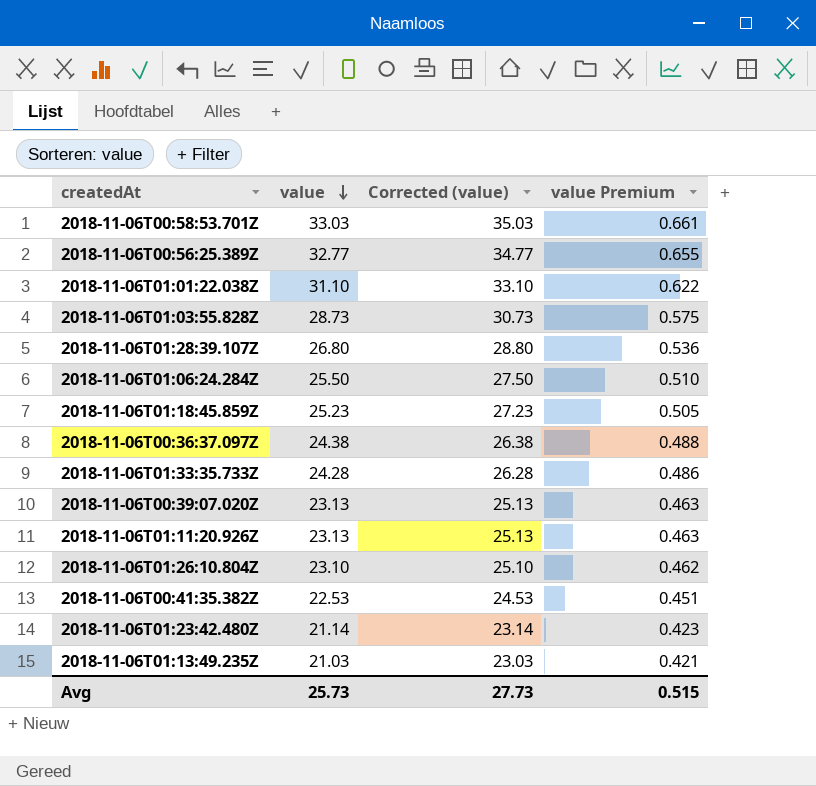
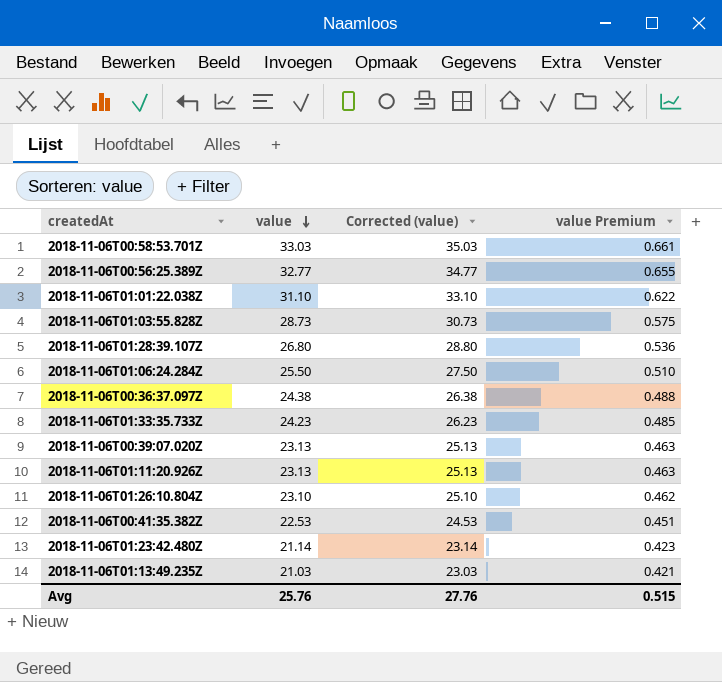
row 2018-11-06T01:18:45.859Z: 25.23 | 27.23 | 0.505 -> none
2018-11-06T01:33:35.733Z | value: 24.28 -> 24.23
2018-11-06T01:33:35.733Z | Corrected (value): 26.28 -> 26.23
2018-11-06T01:33:35.733Z | value Premium: 0.486 -> 0.485
Avg | value: 25.73 -> 25.76
Avg | Corrected (value): 27.73 -> 27.76

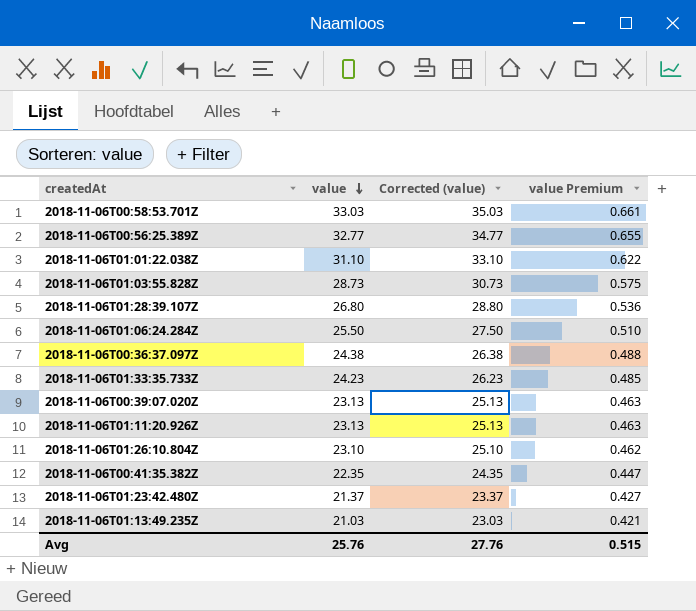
2018-11-06T00:41:35.382Z | value: 22.53 -> 22.35
2018-11-06T00:41:35.382Z | Corrected (value): 24.53 -> 24.35
2018-11-06T00:41:35.382Z | value Premium: 0.451 -> 0.447
2018-11-06T01:23:42.480Z | value: 21.14 -> 21.37
2018-11-06T01:23:42.480Z | Corrected (value): 23.14 -> 23.37
2018-11-06T01:23:42.480Z | value Premium: 0.423 -> 0.427

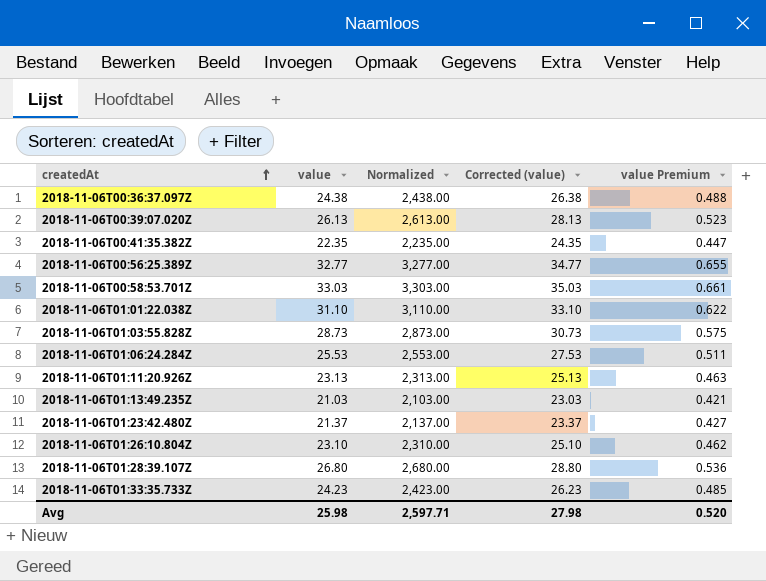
row order: value descending -> createdAt ascending
column Normalized | formula: none -> [value] * 100
2018-11-06T00:39:07.020Z | value: 23.13 -> 26.13
2018-11-06T00:39:07.020Z | Corrected (value): 25.13 -> 28.13
2018-11-06T00:39:07.020Z | value Premium: 0.463 -> 0.523
2018-11-06T01:06:24.284Z | value: 25.50 -> 25.53
2018-11-06T01:06:24.284Z | Corrected (value): 27.50 -> 27.53
2018-11-06T01:06:24.284Z | value Premium: 0.510 -> 0.511
Avg | value: 25.76 -> 25.98
Avg | Corrected (value): 27.76 -> 27.98
Avg | value Premium: 0.515 -> 0.520

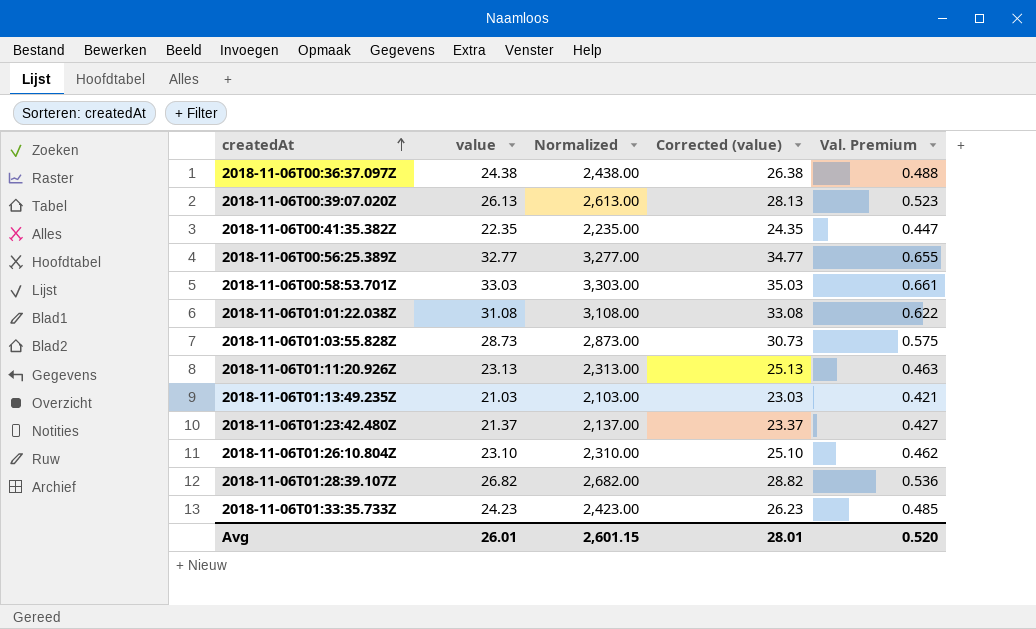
column name: value Premium -> Val. Premium
row 2018-11-06T01:06:24.284Z: 25.53 | 2,553.00 | 27.53 | 0.511 -> none
2018-11-06T01:01:22.038Z | value: 31.10 -> 31.08
2018-11-06T01:01:22.038Z | Normalized: 3,110.00 -> 3,108.00
2018-11-06T01:01:22.038Z | Corrected (value): 33.10 -> 33.08
2018-11-06T01:28:39.107Z | value: 26.80 -> 26.82
2018-11-06T01:28:39.107Z | Normalized: 2,680.00 -> 2,682.00
2018-11-06T01:28:39.107Z | Corrected (value): 28.80 -> 28.82
Avg | value: 25.98 -> 26.01
Avg | Normalized: 2,597.71 -> 2,601.15
Avg | Corrected (value): 27.98 -> 28.01

